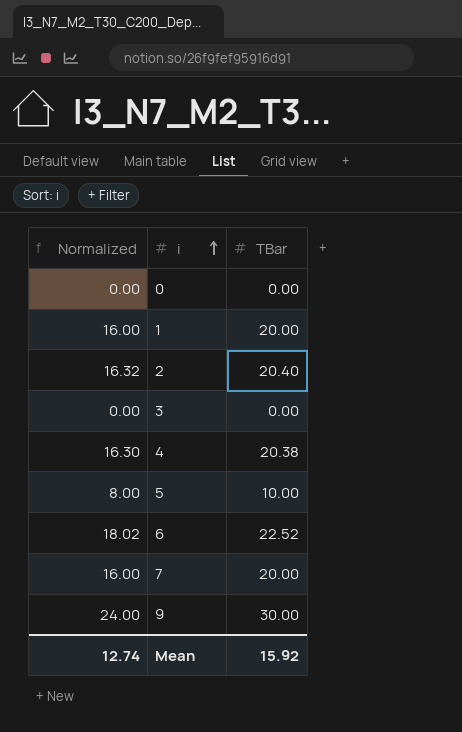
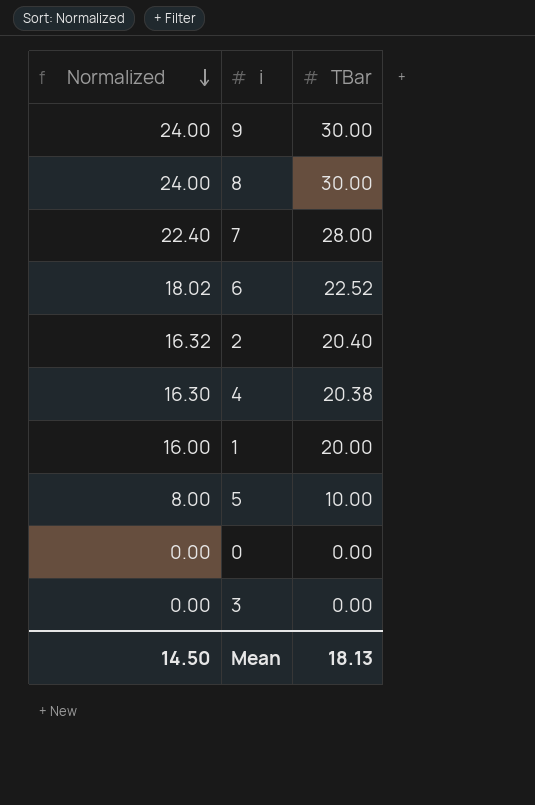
row order: i ascending -> Normalized descending
row 8: none -> 24.00 | 30.00
7 | Normalized: 16.00 -> 22.40
7 | TBar: 20.00 -> 28.00
Mean | Normalized: 12.74 -> 14.50
Mean | TBar: 15.92 -> 18.13

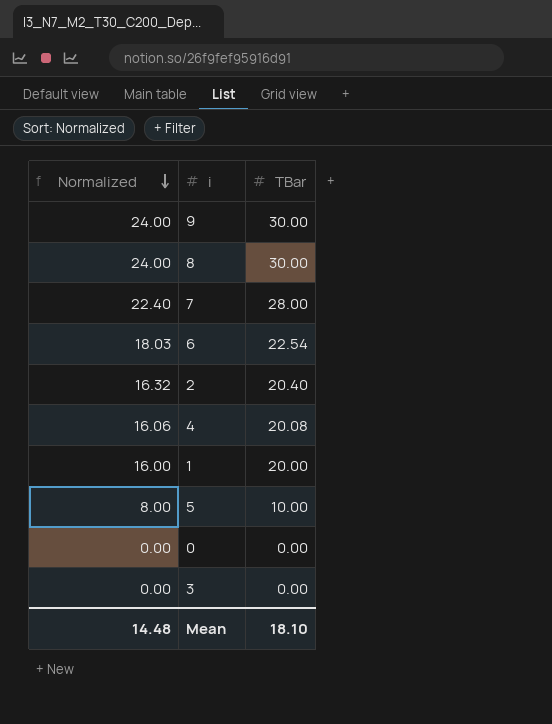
6 | Normalized: 18.02 -> 18.03
6 | TBar: 22.52 -> 22.54
4 | Normalized: 16.30 -> 16.06
4 | TBar: 20.38 -> 20.08
Mean | Normalized: 14.50 -> 14.48
Mean | TBar: 18.13 -> 18.10

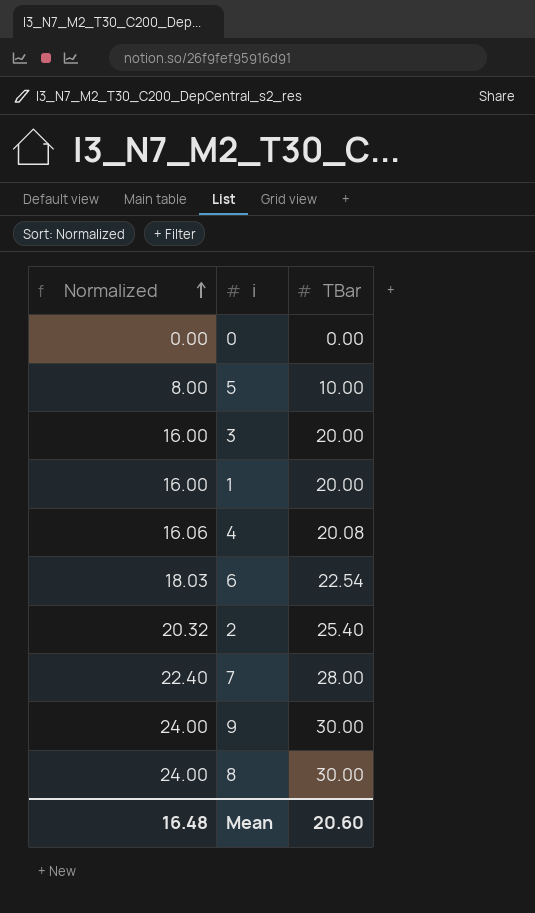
row order: Normalized descending -> Normalized ascending
3 | Normalized: 0.00 -> 16.00
3 | TBar: 0.00 -> 20.00
2 | Normalized: 16.32 -> 20.32
2 | TBar: 20.40 -> 25.40
Mean | Normalized: 14.48 -> 16.48
Mean | TBar: 18.10 -> 20.60

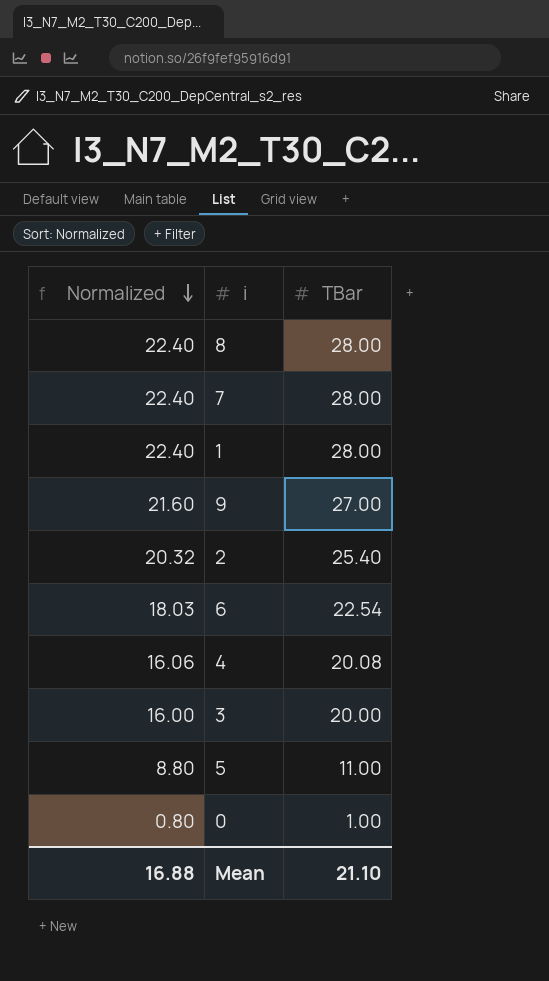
row order: Normalized ascending -> Normalized descending
8 | Normalized: 24.00 -> 22.40
8 | TBar: 30.00 -> 28.00
1 | Normalized: 16.00 -> 22.40
1 | TBar: 20.00 -> 28.00
9 | Normalized: 24.00 -> 21.60
9 | TBar: 30.00 -> 27.00
5 | Normalized: 8.00 -> 8.80
5 | TBar: 10.00 -> 11.00
0 | Normalized: 0.00 -> 0.80
0 | TBar: 0.00 -> 1.00
Mean | Normalized: 16.48 -> 16.88
Mean | TBar: 20.60 -> 21.10

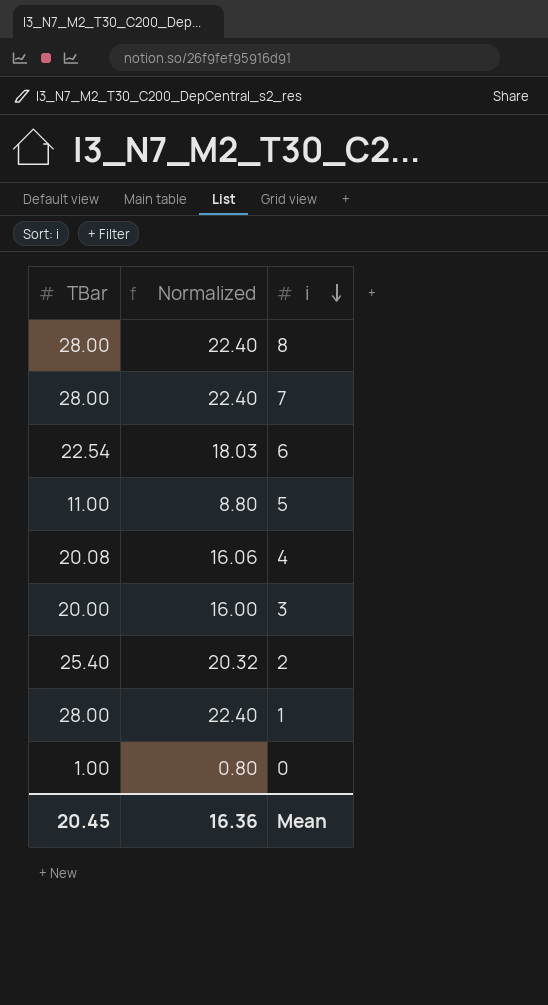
row order: Normalized descending -> i descending
column TBar | position: 3 -> 1
row 9: 21.60 | 27.00 -> none
Mean | TBar: 21.10 -> 20.45
Mean | Normalized: 16.88 -> 16.36

